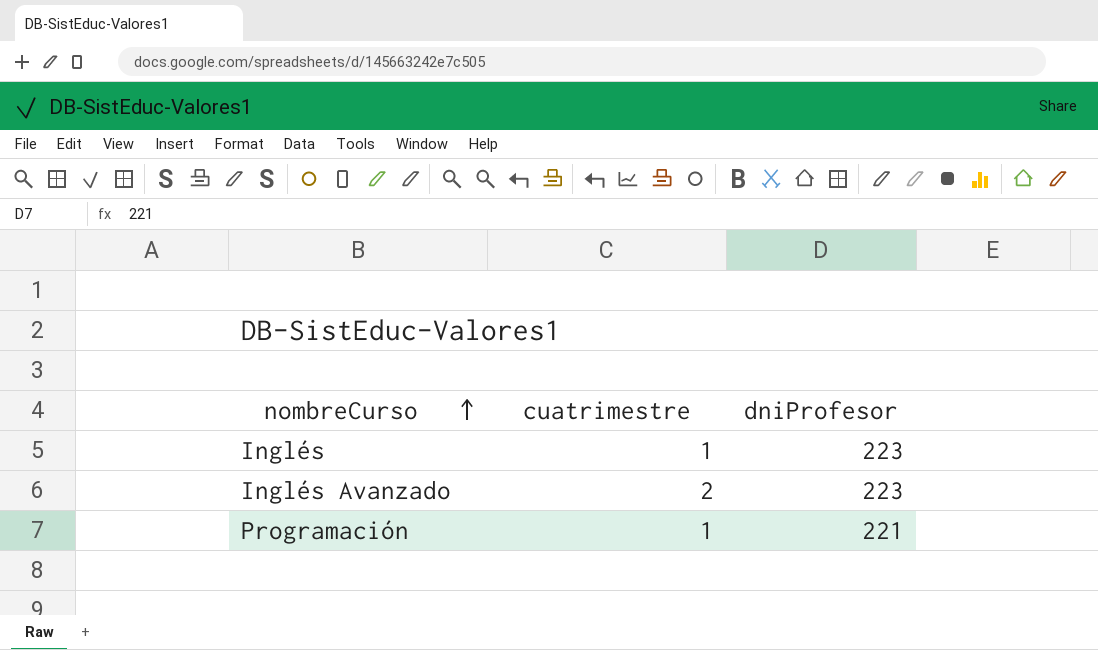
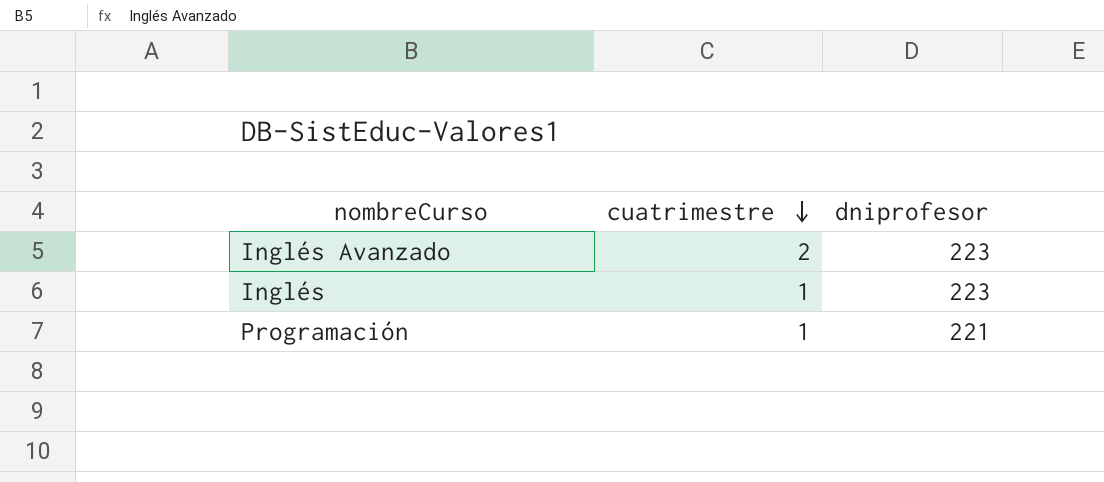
row order: nombreCurso ascending -> cuatrimestre descending
column name: dniProfesor -> dniprofesor

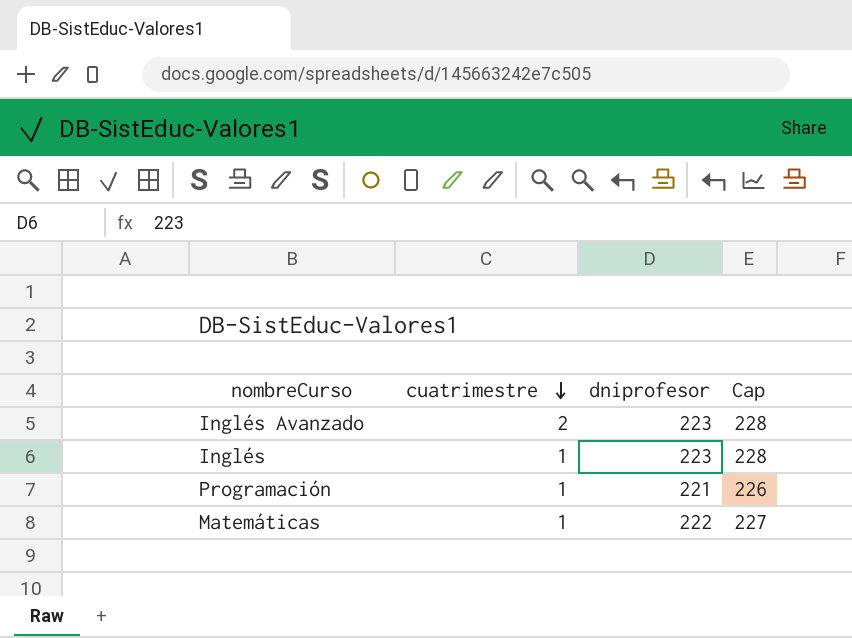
column Cap | formula: none -> [dniprofesor] + 5
row Matemáticas: none -> 1 | 222 | 227

